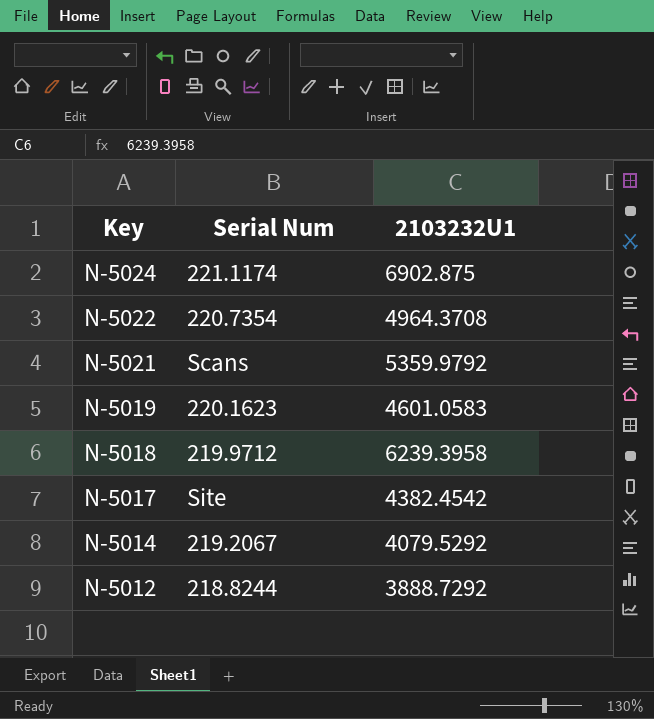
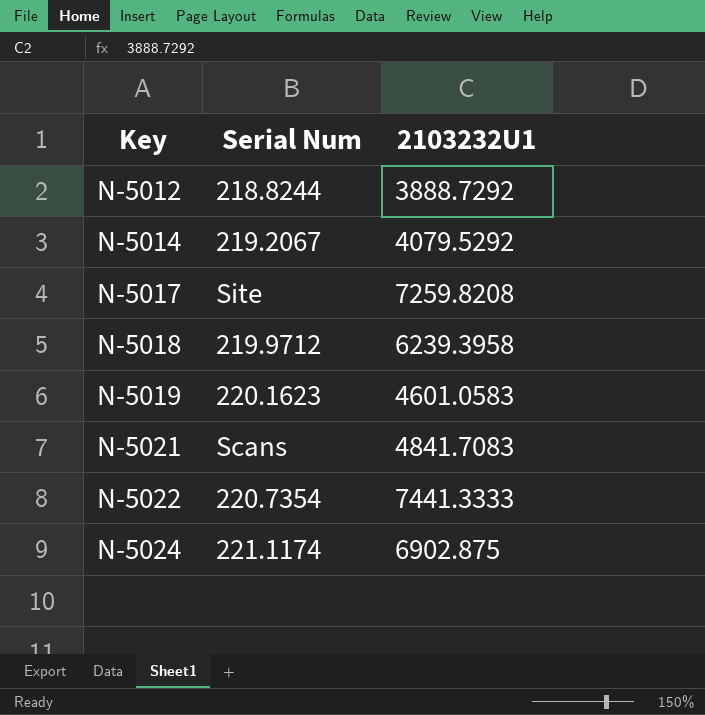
row order: Key descending -> Key ascending
N-5017 | 2103232U1: 4382.4542 -> 7259.8208
N-5021 | 2103232U1: 5359.9792 -> 4841.7083
N-5022 | 2103232U1: 4964.3708 -> 7441.3333

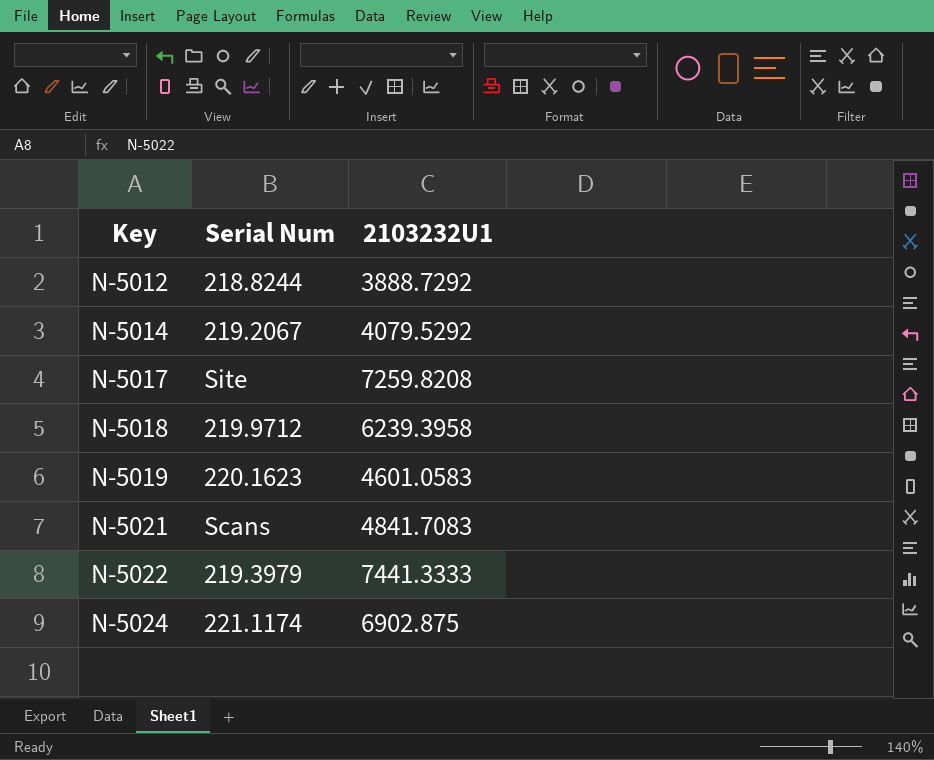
N-5022 | Serial Num: 220.7354 -> 219.3979

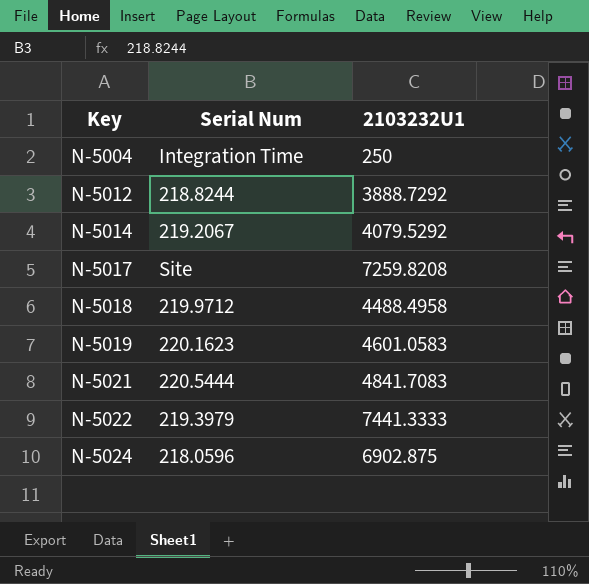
row N-5004: none -> Integration Time | 250
N-5018 | 2103232U1: 6239.3958 -> 4488.4958
N-5021 | Serial Num: Scans -> 220.5444
N-5024 | Serial Num: 221.1174 -> 218.0596

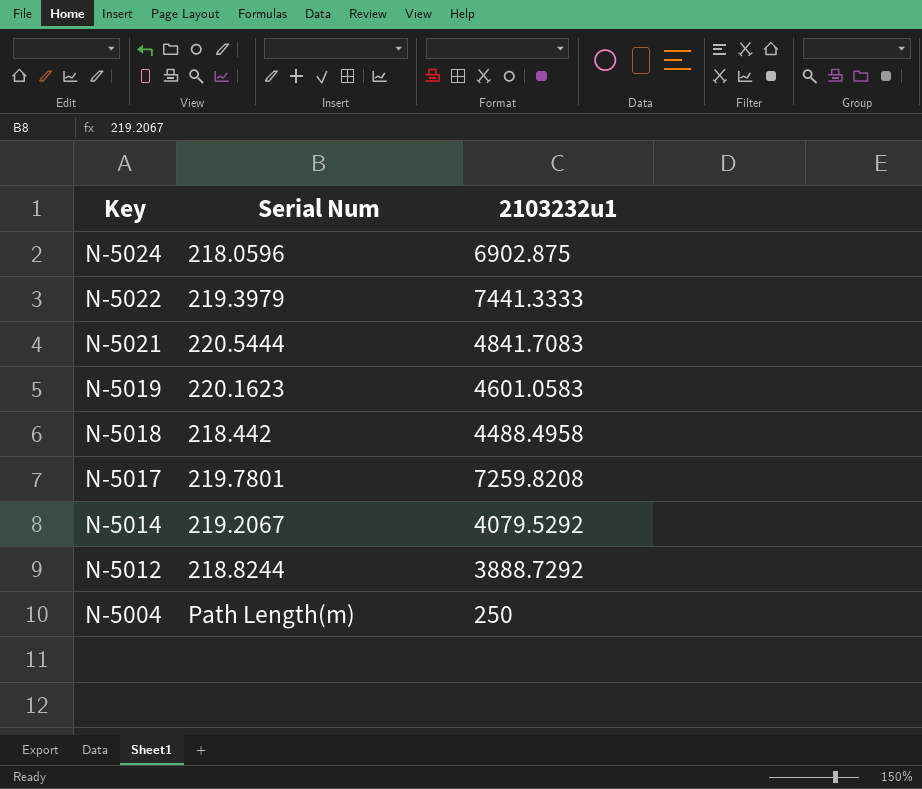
row order: Key ascending -> Key descending
column name: 2103232U1 -> 2103232u1
N-5018 | Serial Num: 219.9712 -> 218.442
N-5017 | Serial Num: Site -> 219.7801
N-5004 | Serial Num: Integration Time -> Path Length(m)

